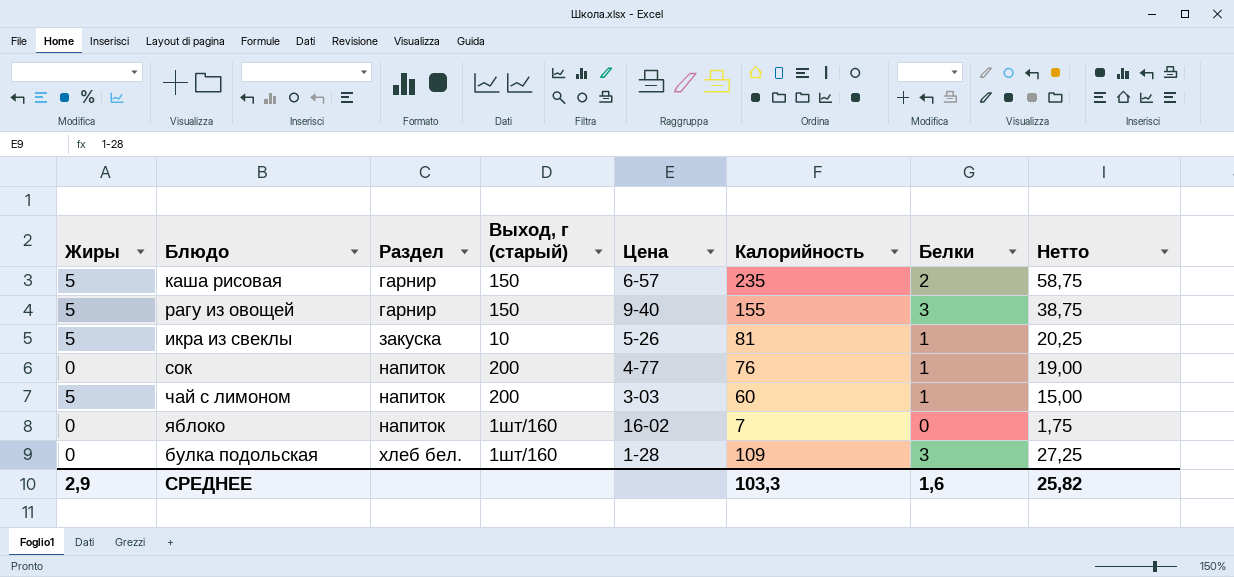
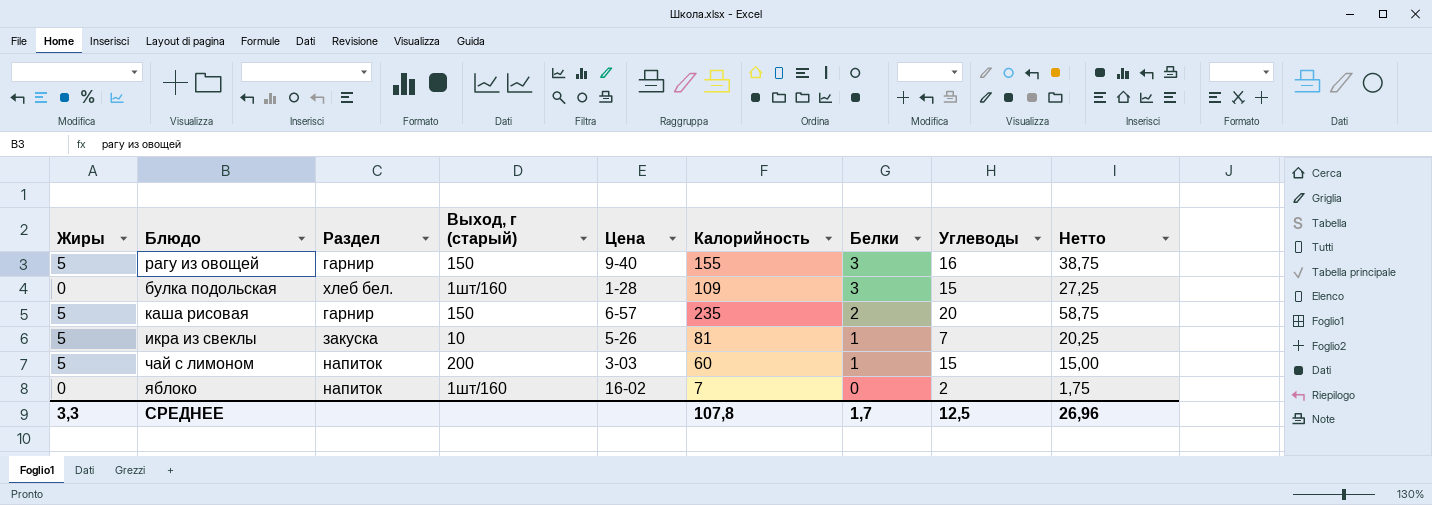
row order: Раздел ascending -> Белки descending
column Углеводы | position: none -> 8
row сок: 0 | напиток | 200 | 4-77 | 76 | 1 | 19,00 -> none
СРЕДНЕЕ | Жиры: 2,9 -> 3,3
СРЕДНЕЕ | Калорийность: 103,3 -> 107,8
СРЕДНЕЕ | Белки: 1,6 -> 1,7
СРЕДНЕЕ | Нетто: 25,82 -> 26,96

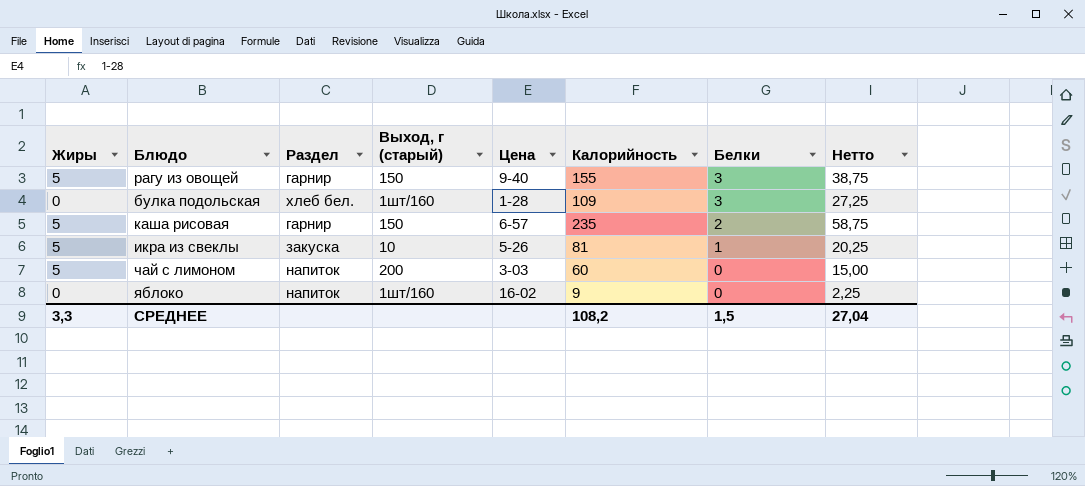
column Углеводы | position: 8 -> none
чай с лимоном | Белки: 1 -> 0
яблоко | Калорийность: 7 -> 9
яблоко | Нетто: 1,75 -> 2,25
СРЕДНЕЕ | Калорийность: 107,8 -> 108,2
СРЕДНЕЕ | Белки: 1,7 -> 1,5
СРЕДНЕЕ | Нетто: 26,96 -> 27,04

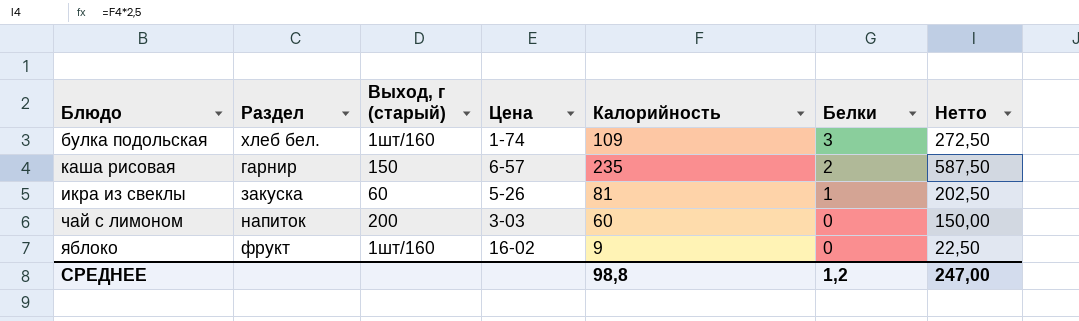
column Жиры | position: 1 -> none
column Нетто | formula: [Калорийность] * 0,25 -> [Калорийность] * 2,5
row рагу из овощей: 5 | гарнир | 150 | 9-40 | 155 | 3 | 38,75 -> none
булка подольская | Цена: 1-28 -> 1-74
икра из свеклы | Выход, г (старый): 10 -> 60
яблоко | Раздел: напиток -> фрукт
СРЕДНЕЕ | Калорийность: 108,2 -> 98,8
СРЕДНЕЕ | Белки: 1,5 -> 1,2
СРЕДНЕЕ | Нетто: 27,04 -> 247,00

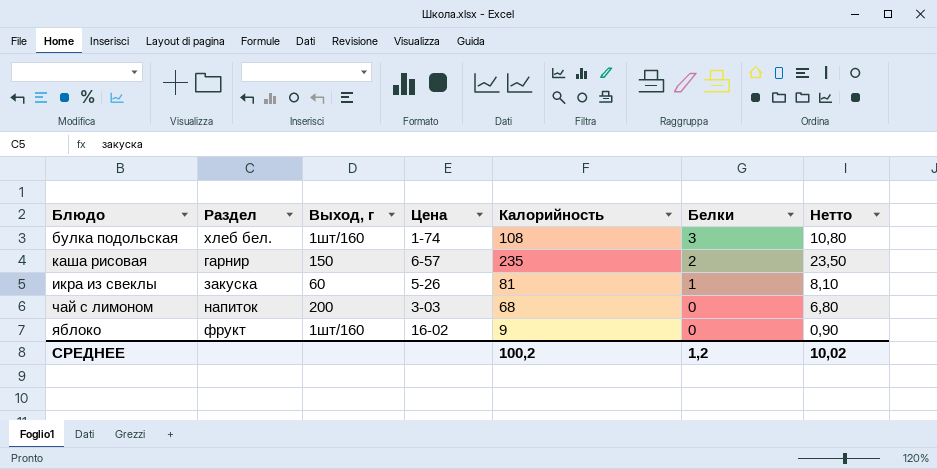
column name: Выход, г (старый) -> Выход, г
column Нетто | formula: [Калорийность] * 2,5 -> [Калорийность] * 0,1
булка подольская | Калорийность: 109 -> 108
чай с лимоном | Калорийность: 60 -> 68
СРЕДНЕЕ | Калорийность: 98,8 -> 100,2
СРЕДНЕЕ | Нетто: 247,00 -> 10,02

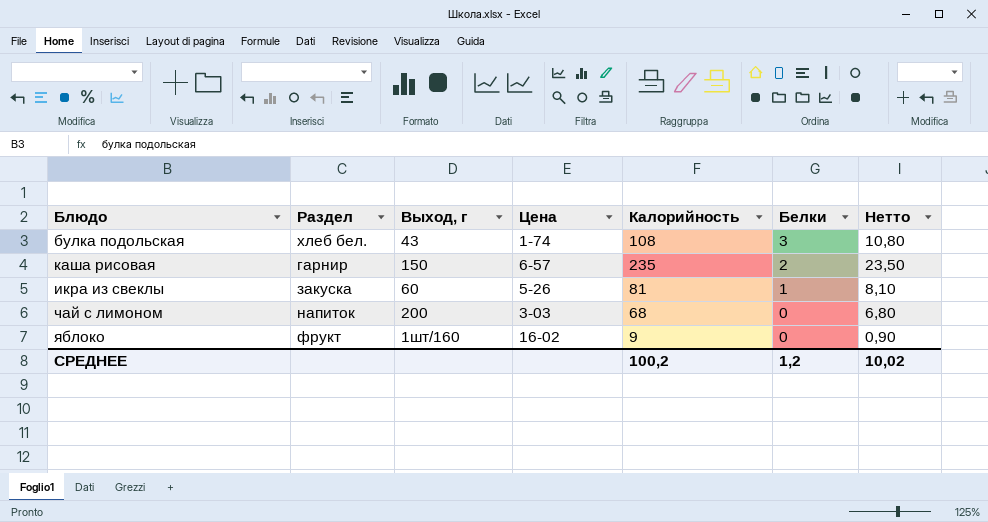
булка подольская | Выход, г: 1шт/160 -> 43

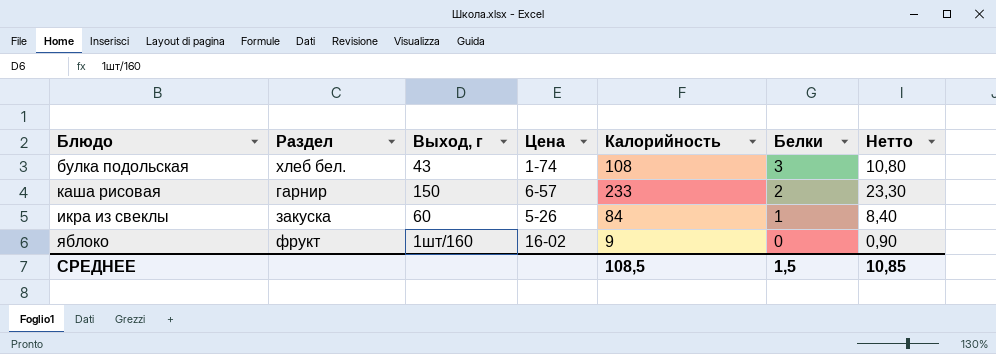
row чай с лимоном: напиток | 200 | 3-03 | 68 | 0 | 6,80 -> none
каша рисовая | Калорийность: 235 -> 233
каша рисовая | Нетто: 23,50 -> 23,30
икра из свеклы | Калорийность: 81 -> 84
икра из свеклы | Нетто: 8,10 -> 8,40
СРЕДНЕЕ | Калорийность: 100,2 -> 108,5
СРЕДНЕЕ | Белки: 1,2 -> 1,5
СРЕДНЕЕ | Нетто: 10,02 -> 10,85

